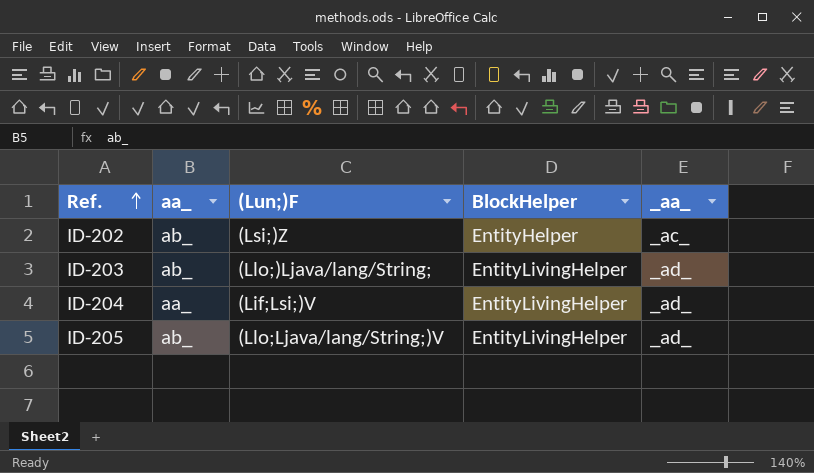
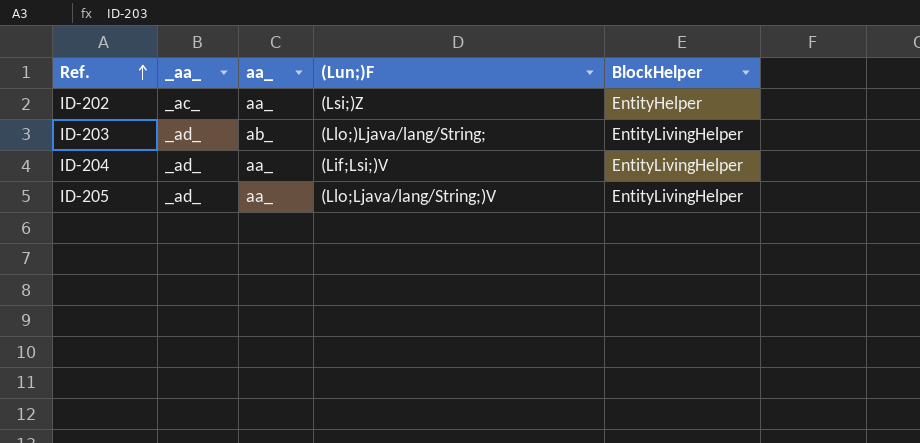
column _aa_ | position: 5 -> 2
ID-202 | aa_: ab_ -> aa_
ID-205 | aa_: ab_ -> aa_

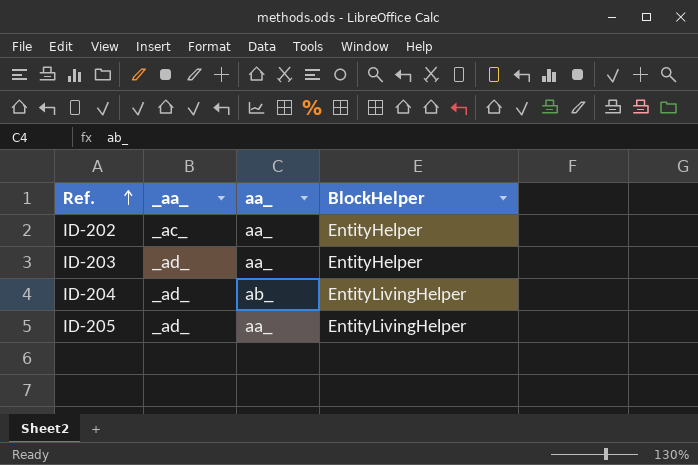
column (Lun;)F | position: 4 -> none
ID-203 | aa_: ab_ -> aa_
ID-203 | BlockHelper: EntityLivingHelper -> EntityHelper
ID-204 | aa_: aa_ -> ab_

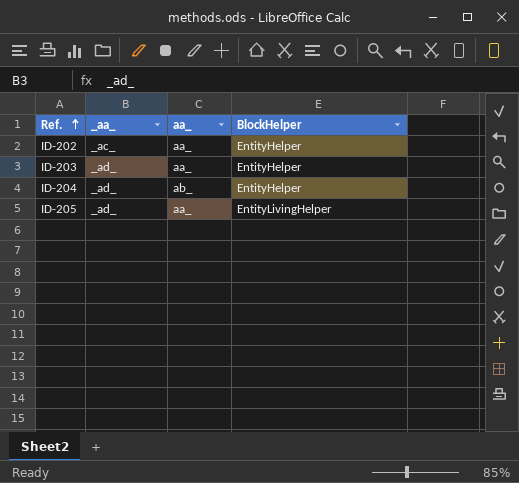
ID-204 | BlockHelper: EntityLivingHelper -> EntityHelper

